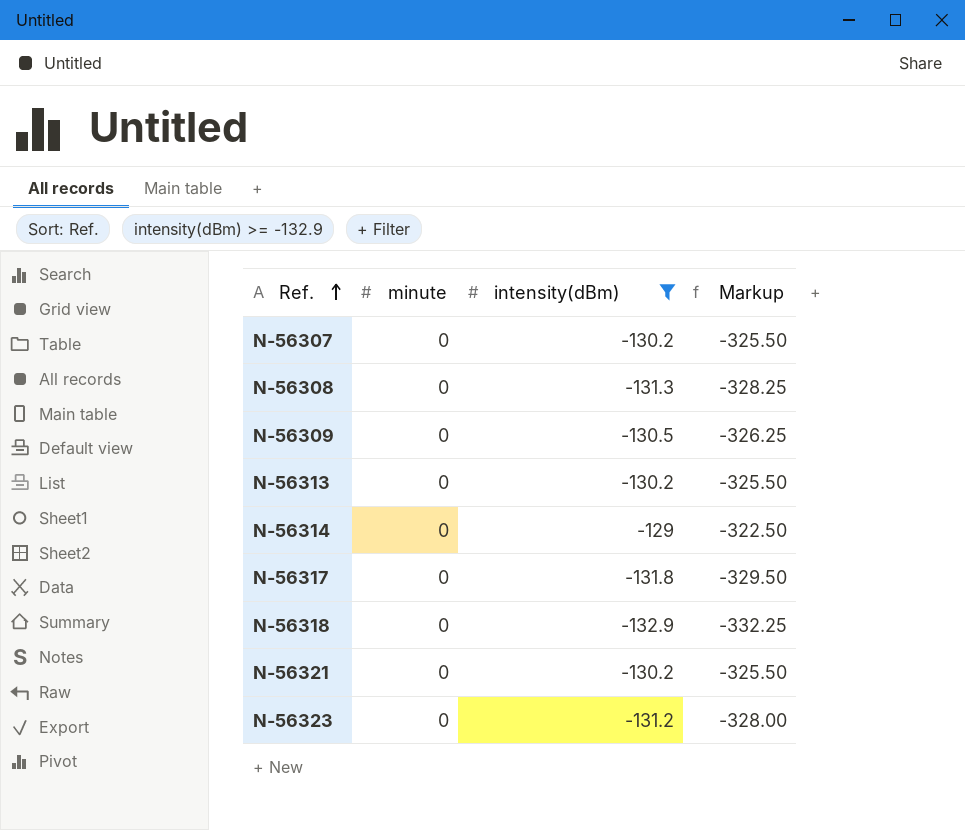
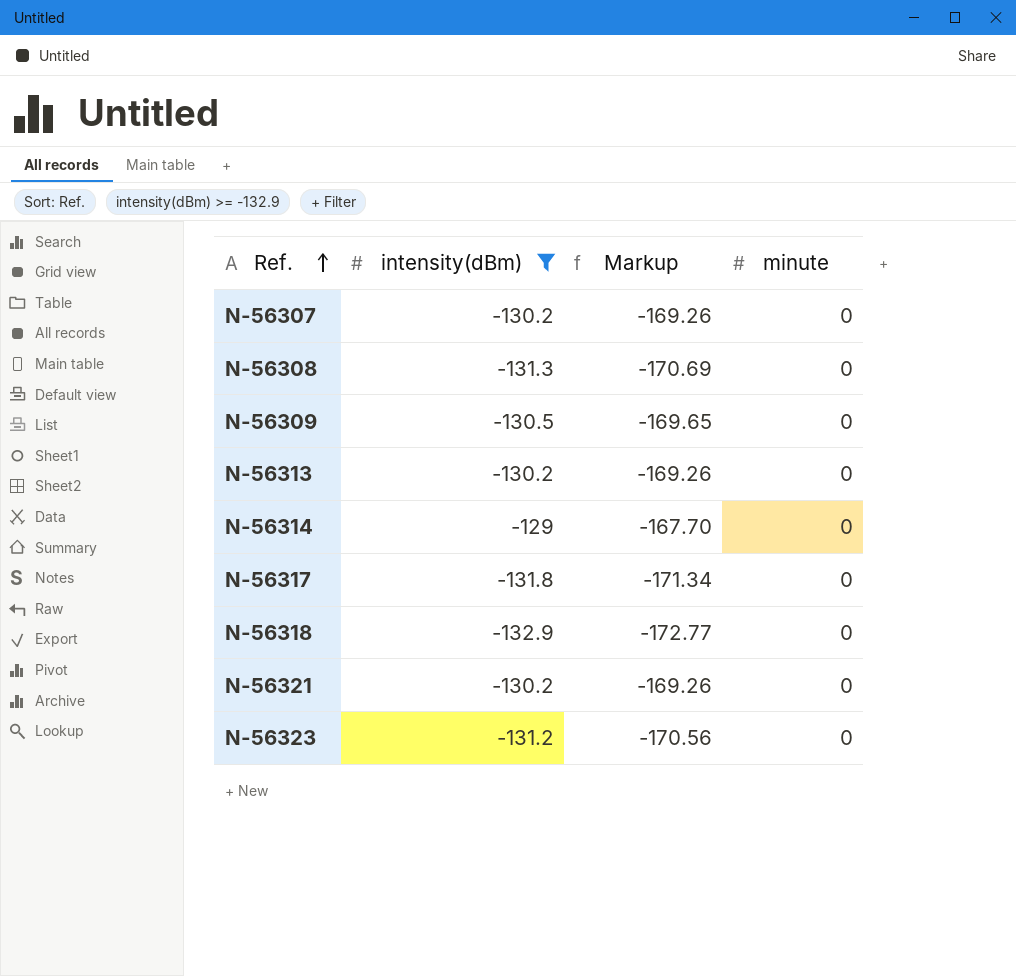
column Markup | formula: [intensity(dBm)] * 2.5 -> [intensity(dBm)] * 1.3
column minute | position: 2 -> 4

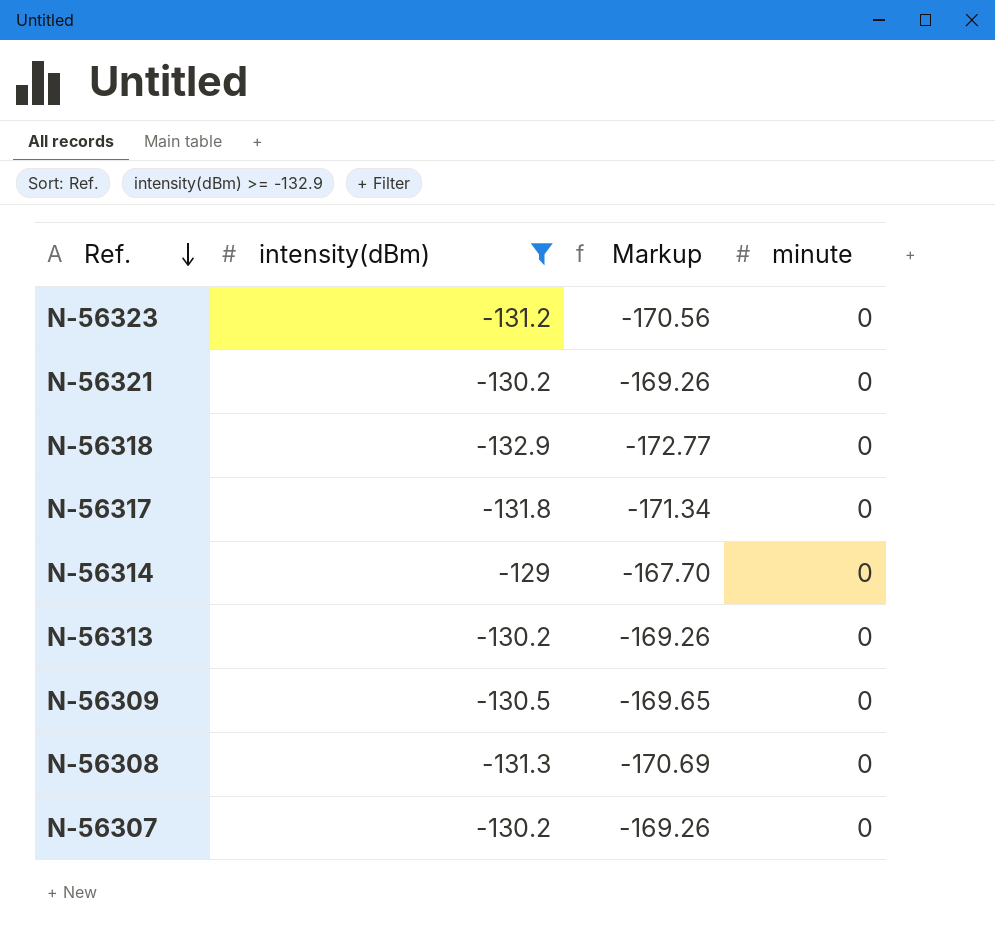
row order: Ref. ascending -> Ref. descending

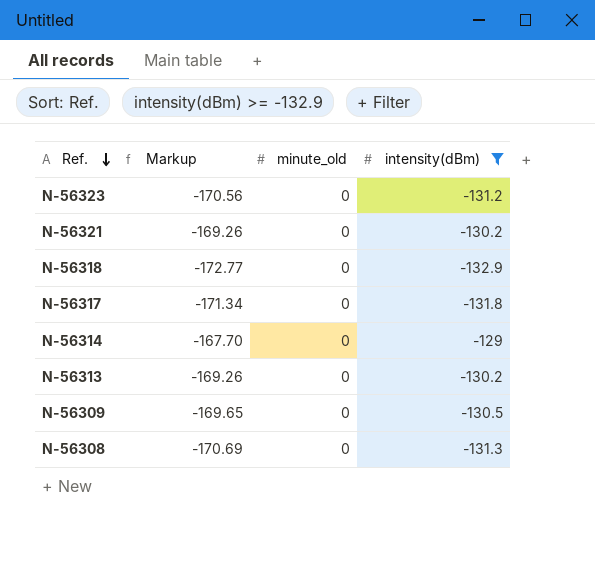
column name: minute -> minute_old
column intensity(dBm) | position: 2 -> 4
row N-56307: -130.2 | -169.26 | 0 -> none

